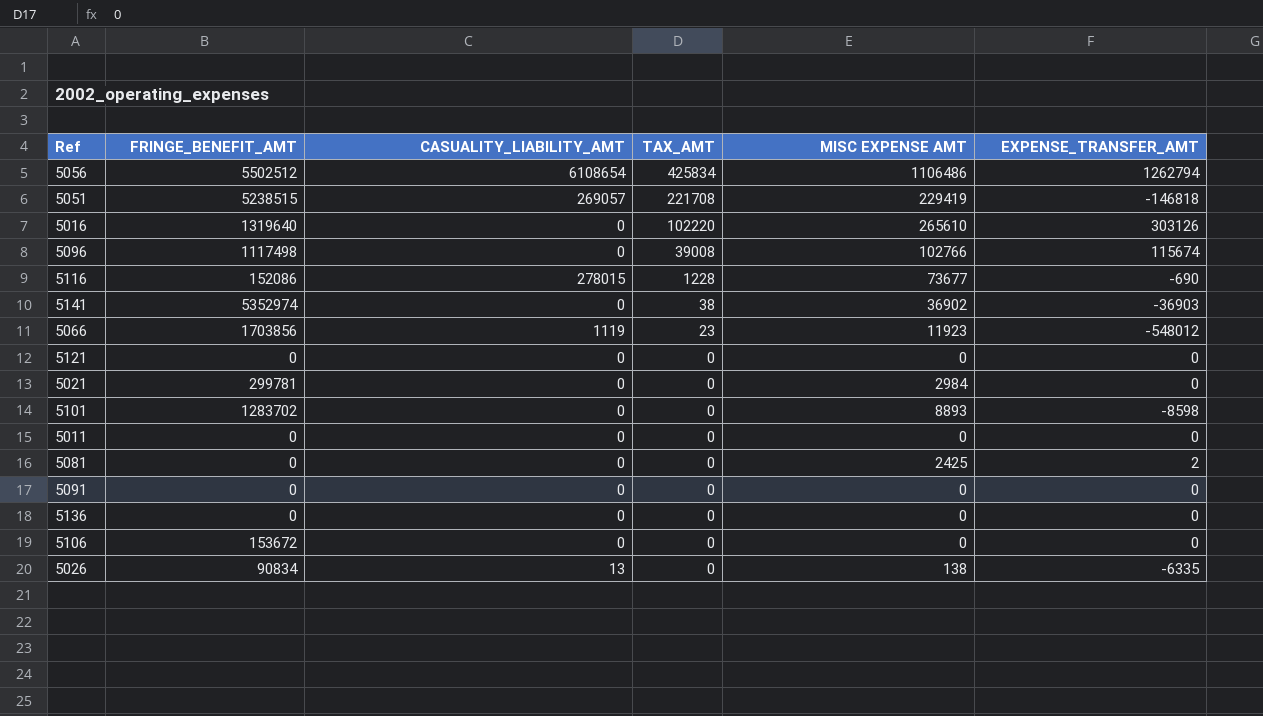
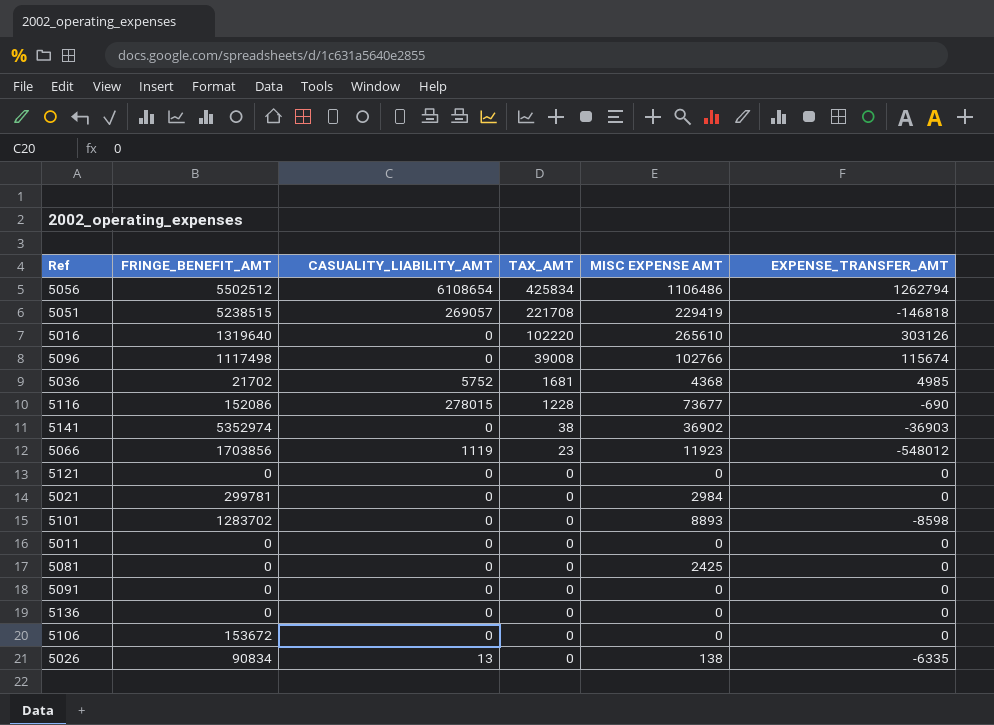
row 5036: none -> 21702 | 5752 | 1681 | 4368 | 4985
5081 | EXPENSE_TRANSFER_AMT: 2 -> 0

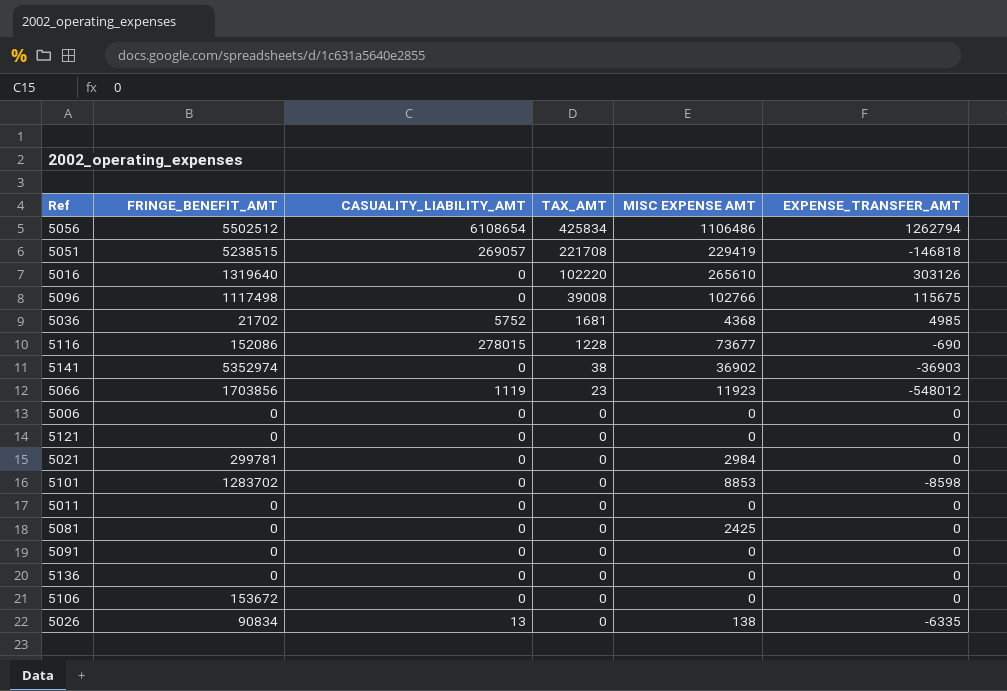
5096 | EXPENSE_TRANSFER_AMT: 115674 -> 115675
row 5006: none -> 0 | 0 | 0 | 0 | 0
5101 | MISC EXPENSE AMT: 8893 -> 8853

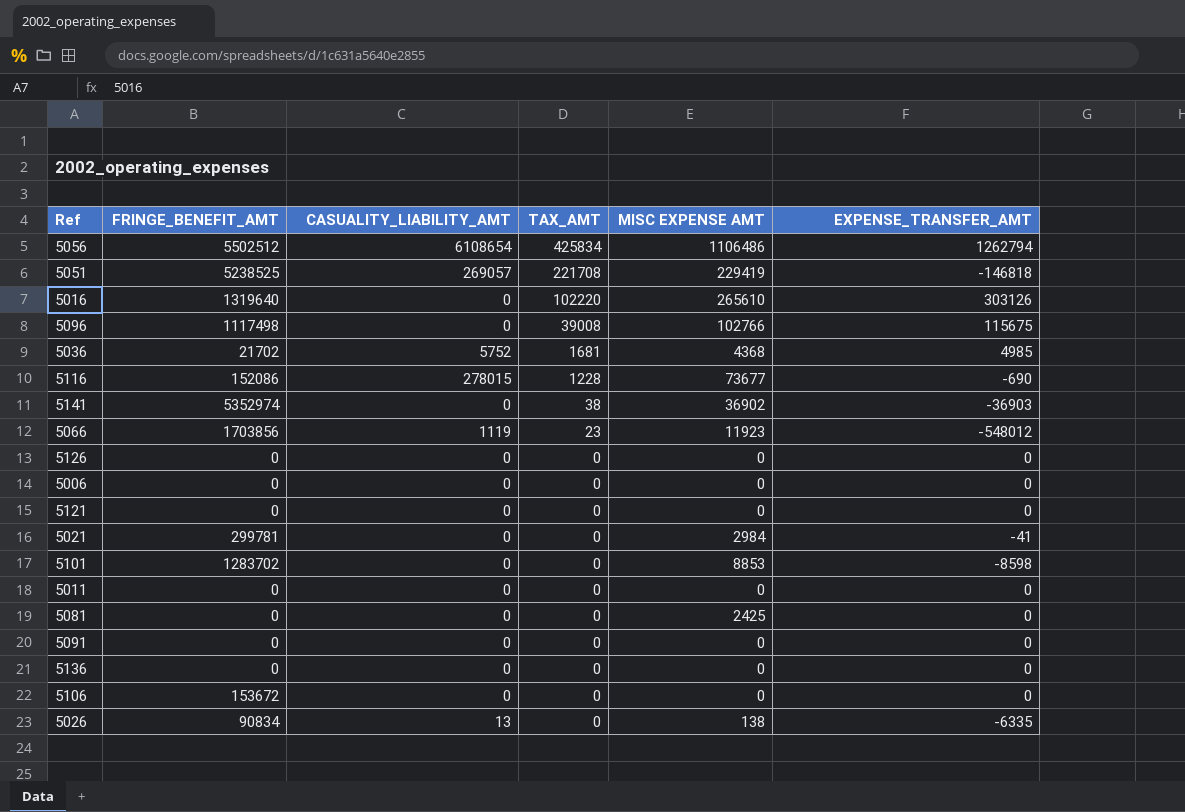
5051 | FRINGE_BENEFIT_AMT: 5238515 -> 5238525
row 5126: none -> 0 | 0 | 0 | 0 | 0
5021 | EXPENSE_TRANSFER_AMT: 0 -> -41

